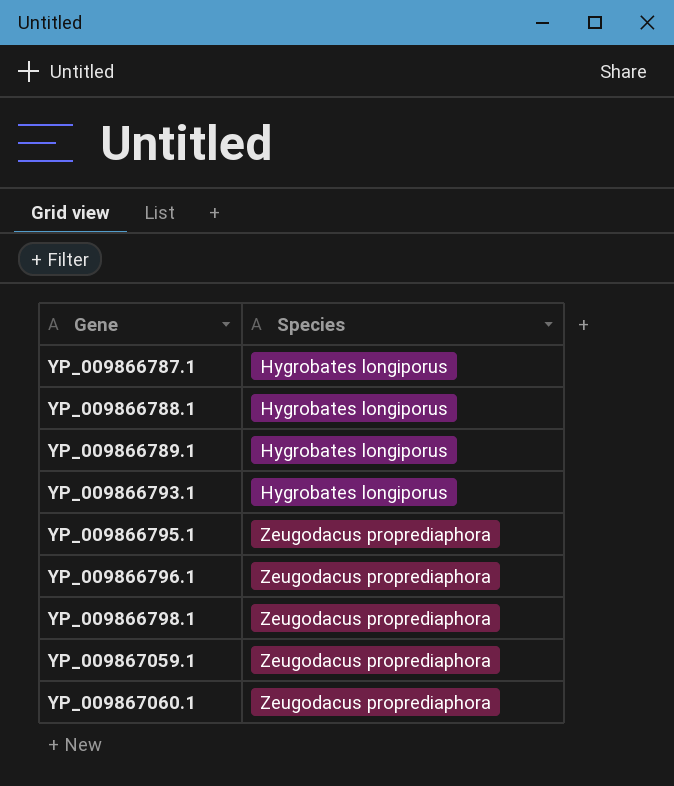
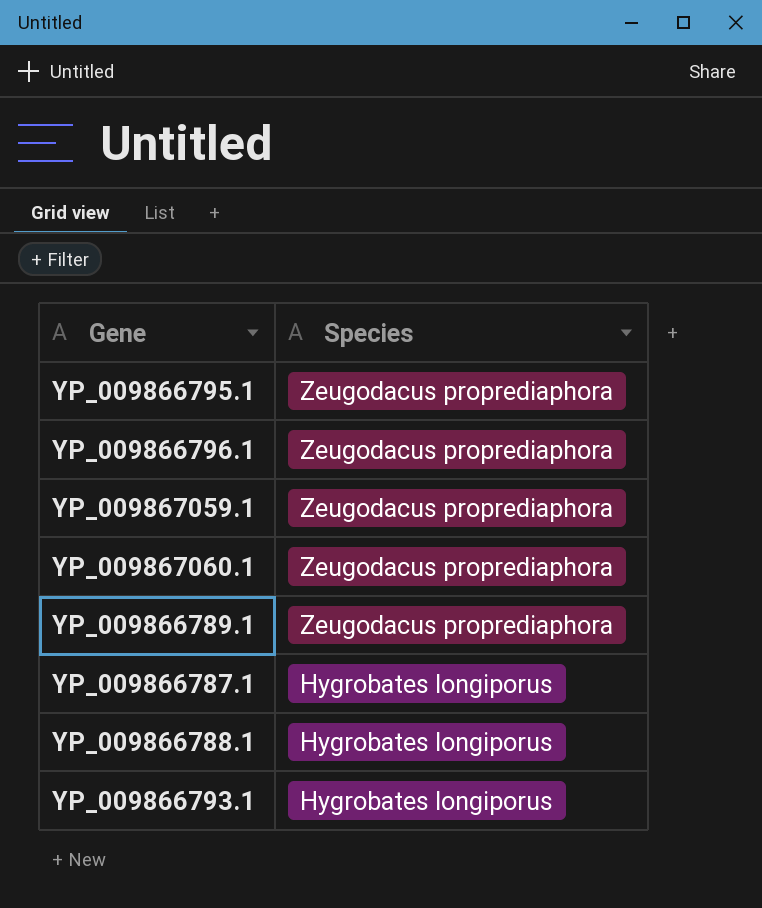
row order: Gene ascending -> Species descending
row YP_009866798.1: Zeugodacus proprediaphora -> none
YP_009866789.1 | Species: Hygrobates longiporus -> Zeugodacus proprediaphora

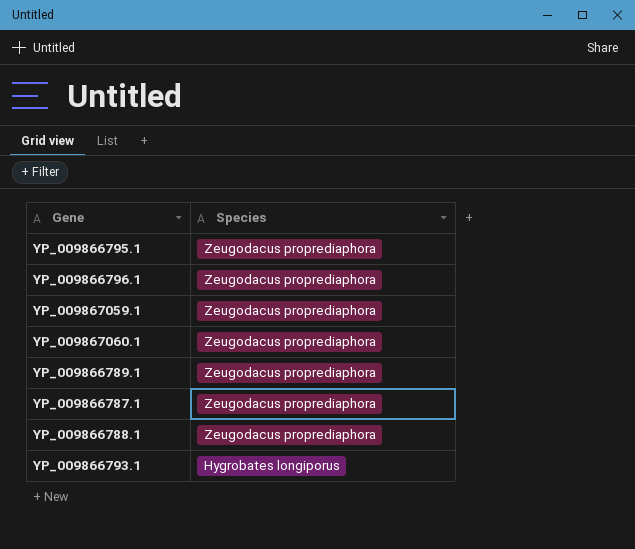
YP_009866787.1 | Species: Hygrobates longiporus -> Zeugodacus proprediaphora
YP_009866788.1 | Species: Hygrobates longiporus -> Zeugodacus proprediaphora

